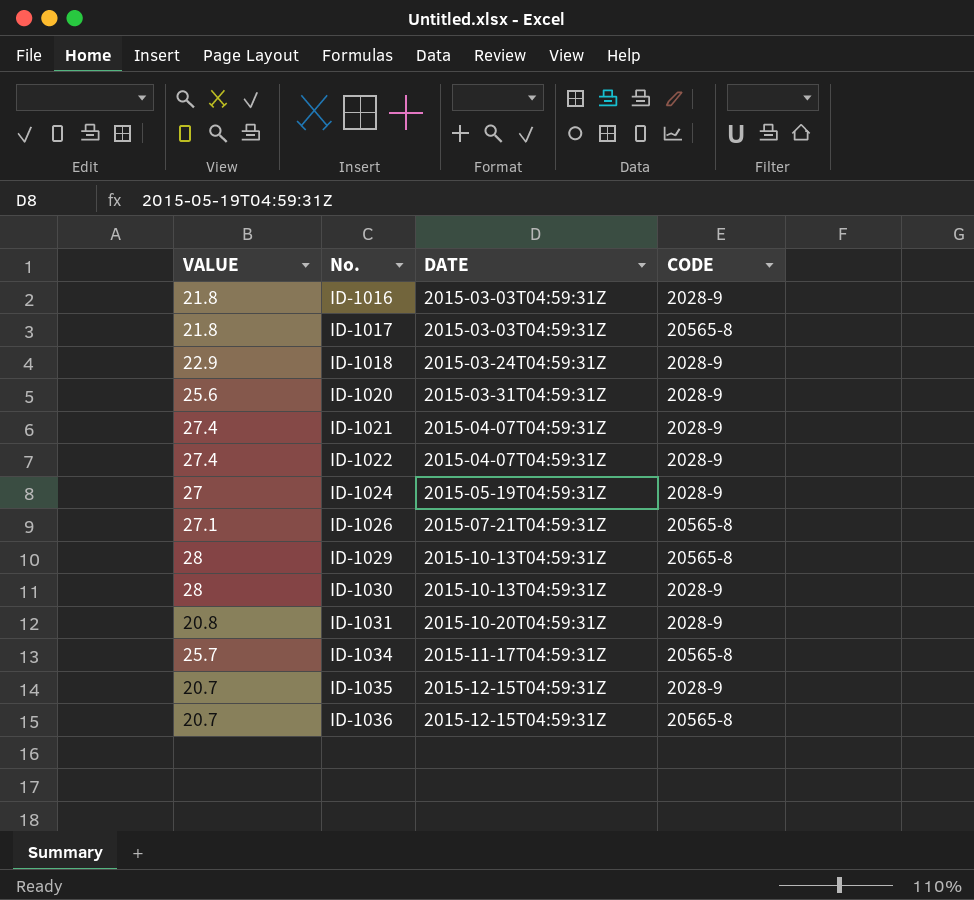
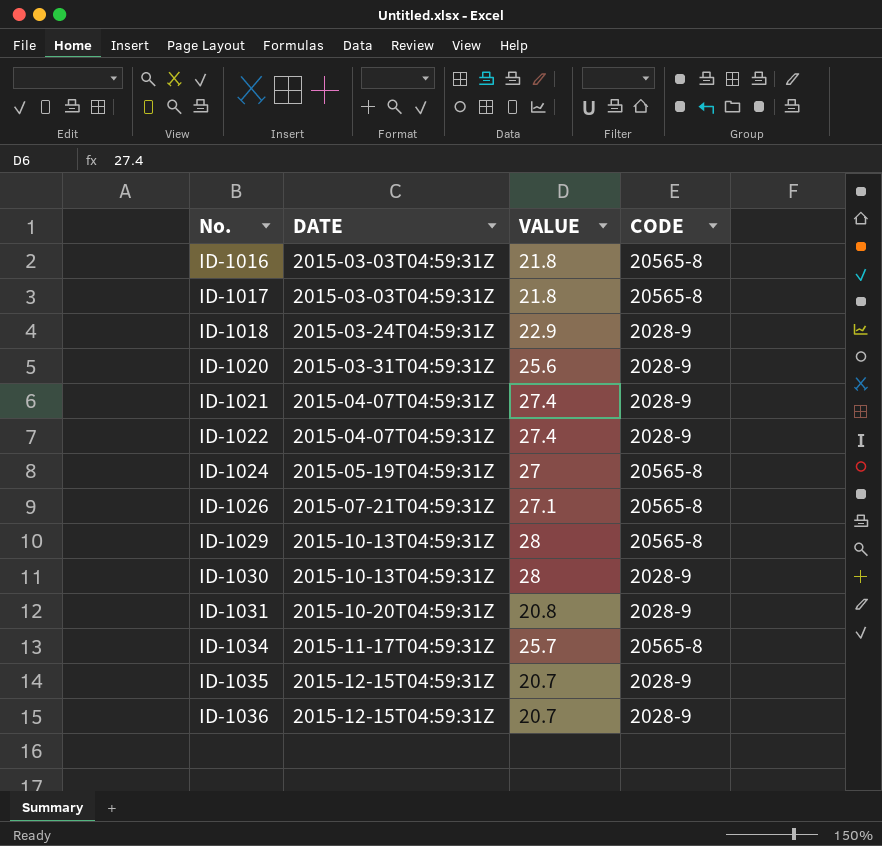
column VALUE | position: 1 -> 3
ID-1016 | CODE: 2028-9 -> 20565-8
ID-1024 | CODE: 2028-9 -> 20565-8
ID-1036 | CODE: 20565-8 -> 2028-9

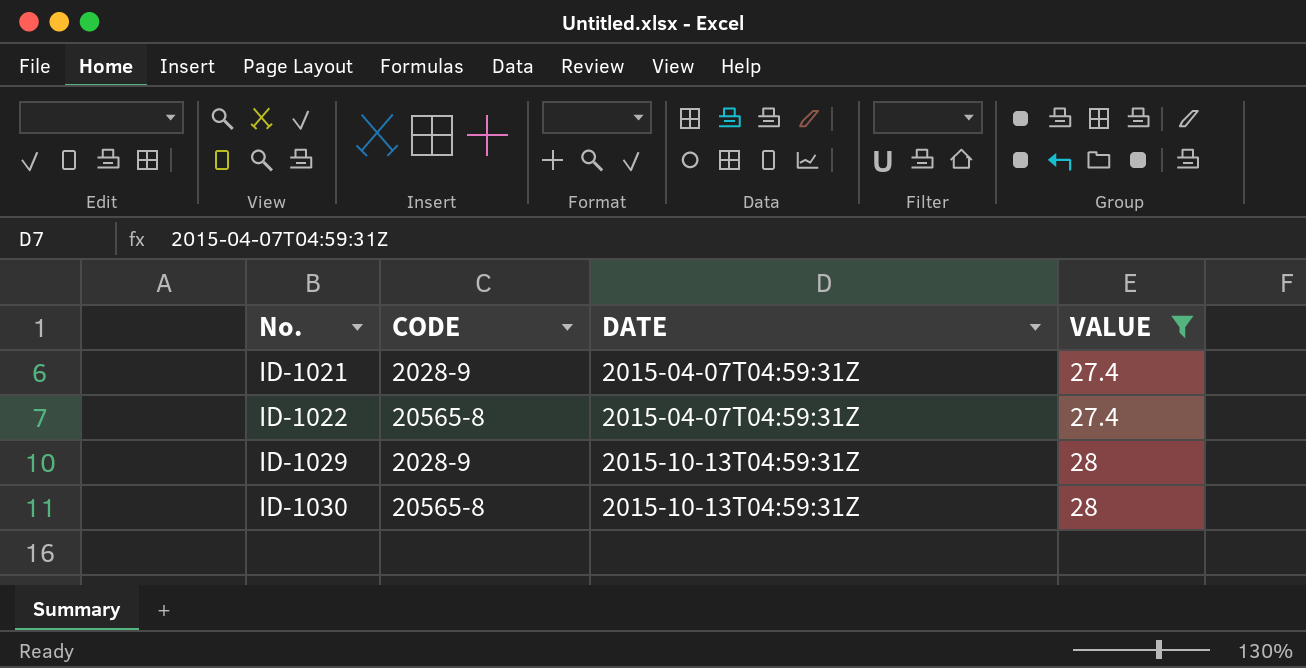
filter: none -> VALUE >= 27.4
column CODE | position: 4 -> 2
ID-1022 | CODE: 2028-9 -> 20565-8
ID-1029 | CODE: 20565-8 -> 2028-9
ID-1030 | CODE: 2028-9 -> 20565-8

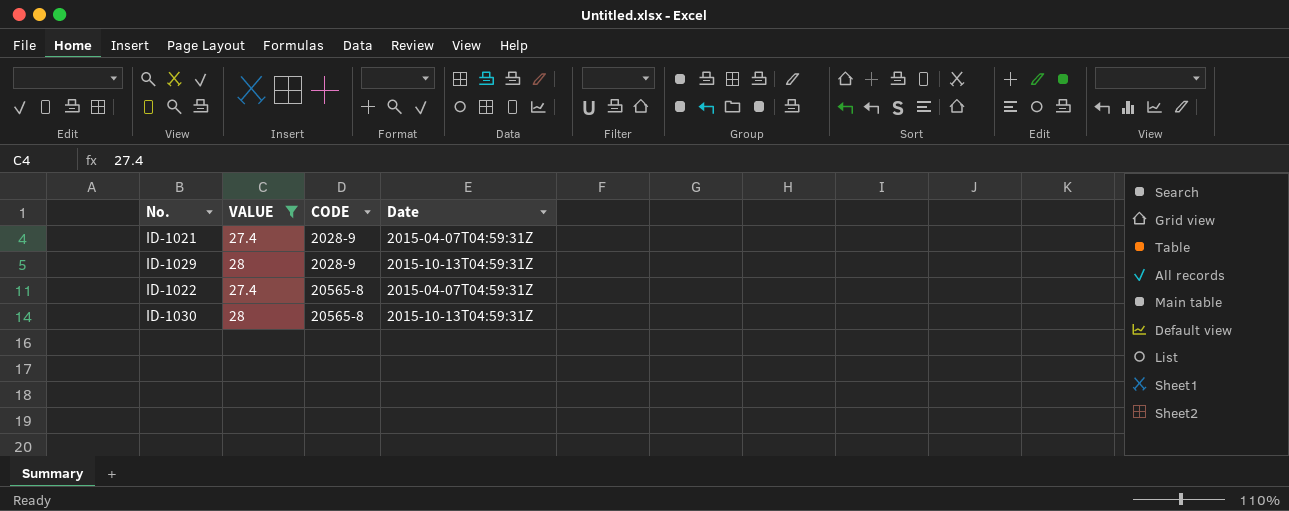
row order: No. ascending -> CODE ascending
column VALUE | position: 4 -> 2
column name: DATE -> Date

